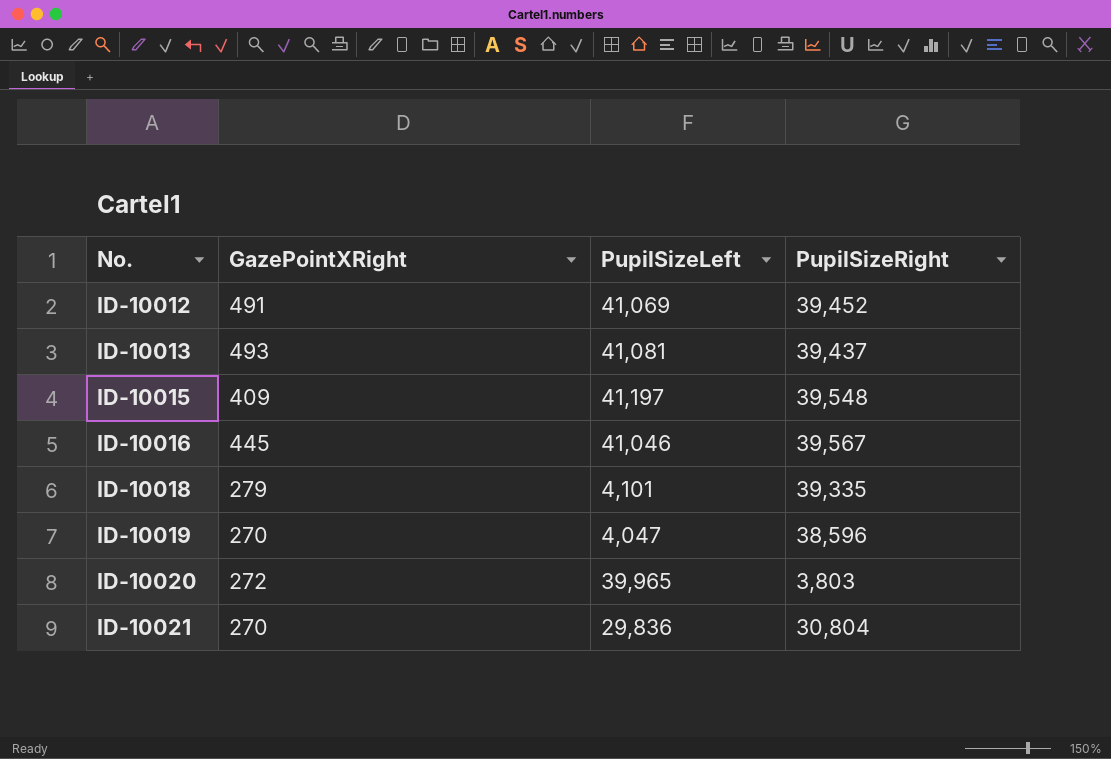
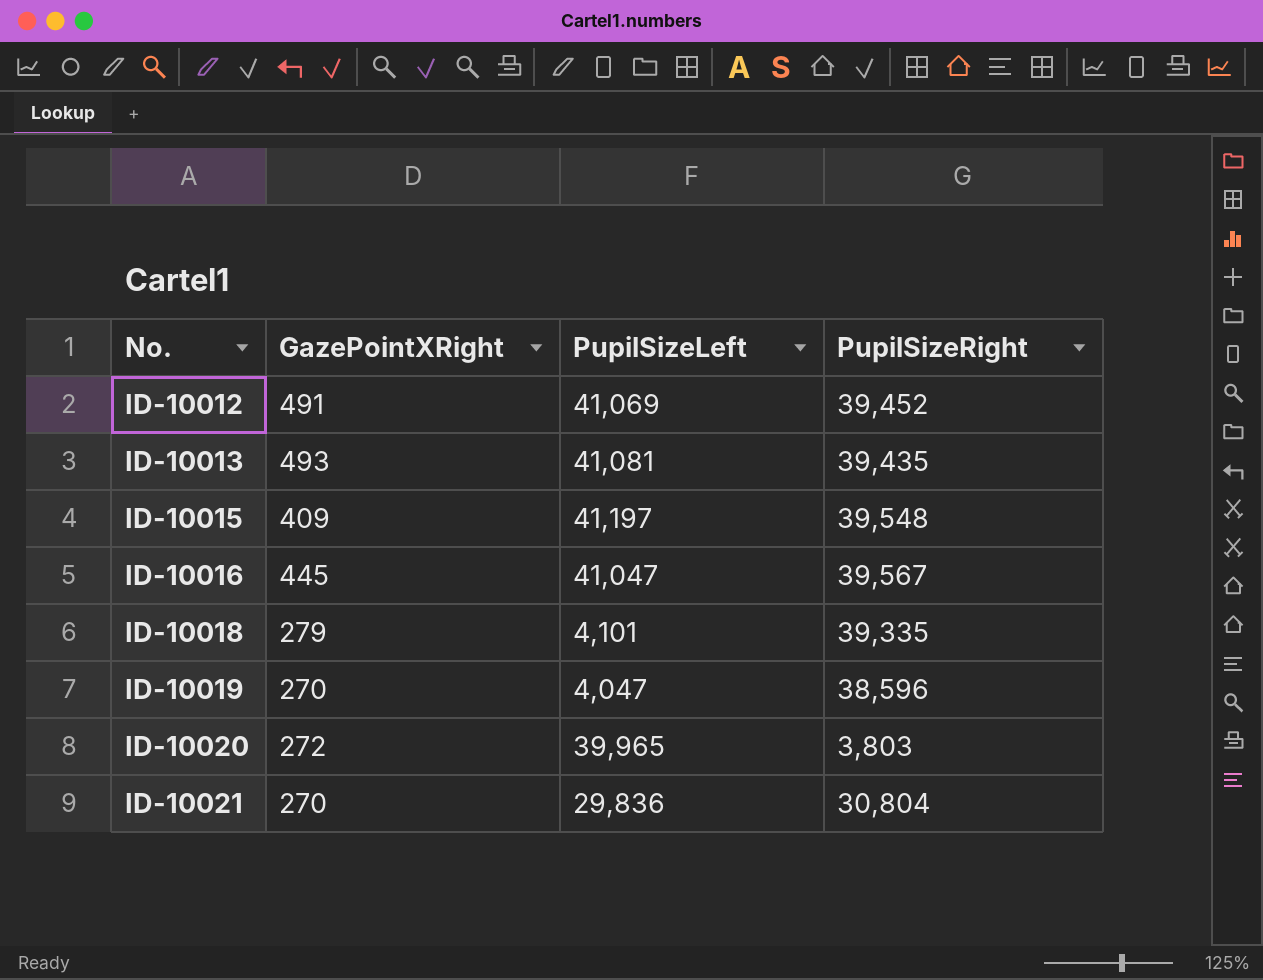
ID-10013 | PupilSizeRight: 39,437 -> 39,435
ID-10016 | PupilSizeLeft: 41,046 -> 41,047

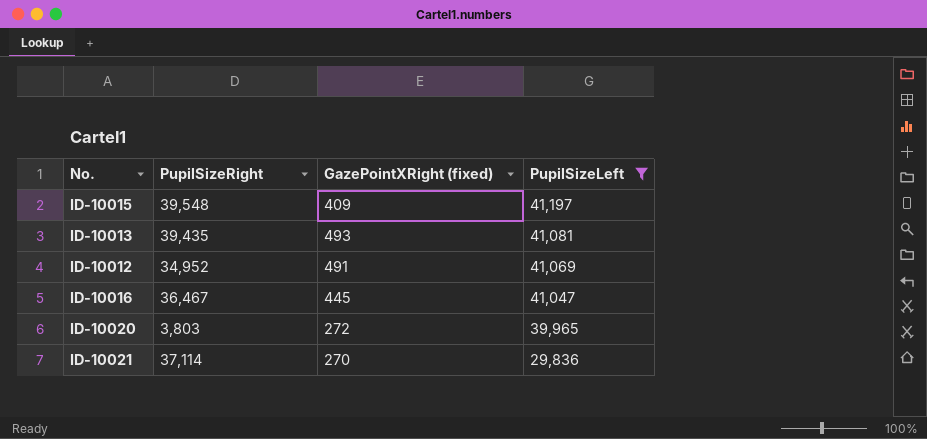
filter: none -> PupilSizeLeft >= 29,836
row order: No. ascending -> PupilSizeLeft descending
column PupilSizeRight | position: 4 -> 2
column name: GazePointXRight -> GazePointXRight (fixed)
ID-10012 | PupilSizeRight: 39,452 -> 34,952
ID-10016 | PupilSizeRight: 39,567 -> 36,467
ID-10021 | PupilSizeRight: 30,804 -> 37,114

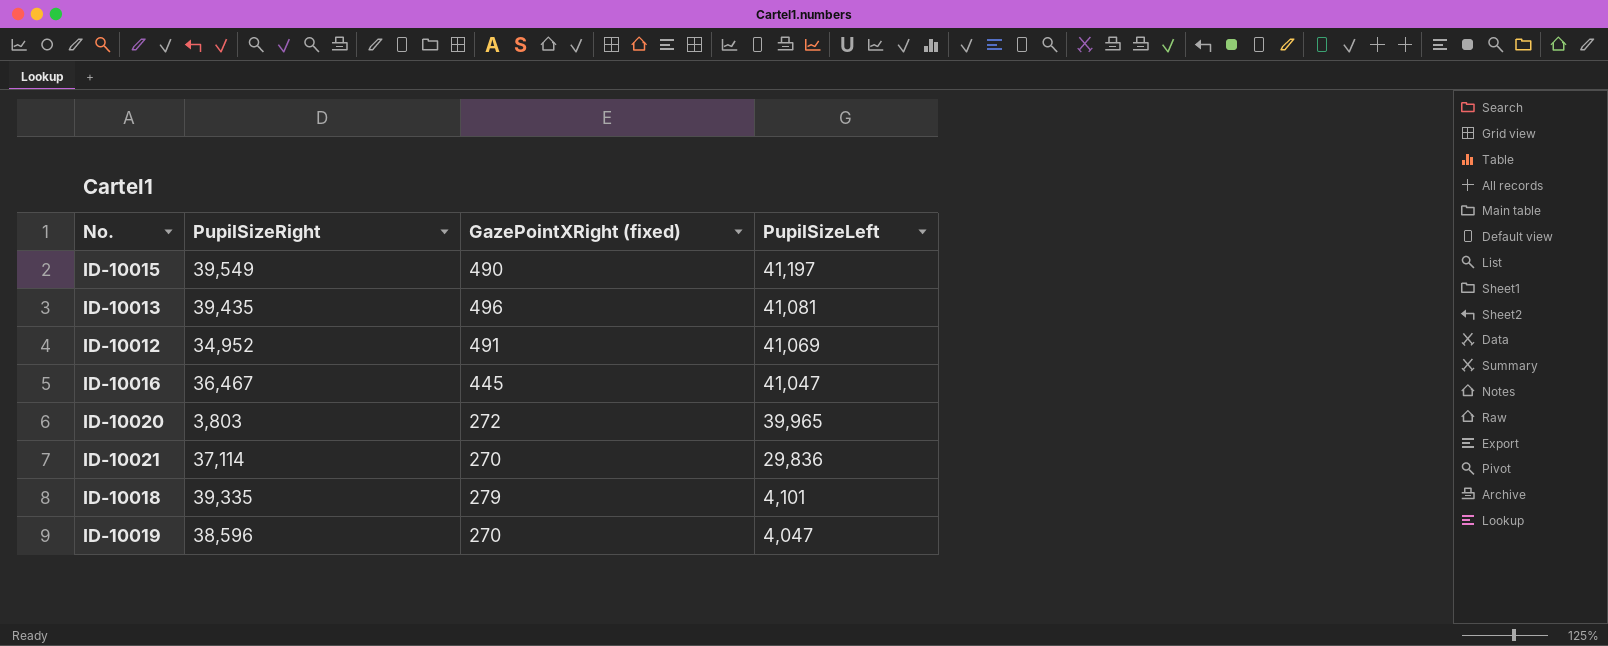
filter: PupilSizeLeft >= 29,836 -> none
ID-10015 | PupilSizeRight: 39,548 -> 39,549
ID-10015 | GazePointXRight (fixed): 409 -> 490
ID-10013 | GazePointXRight (fixed): 493 -> 496

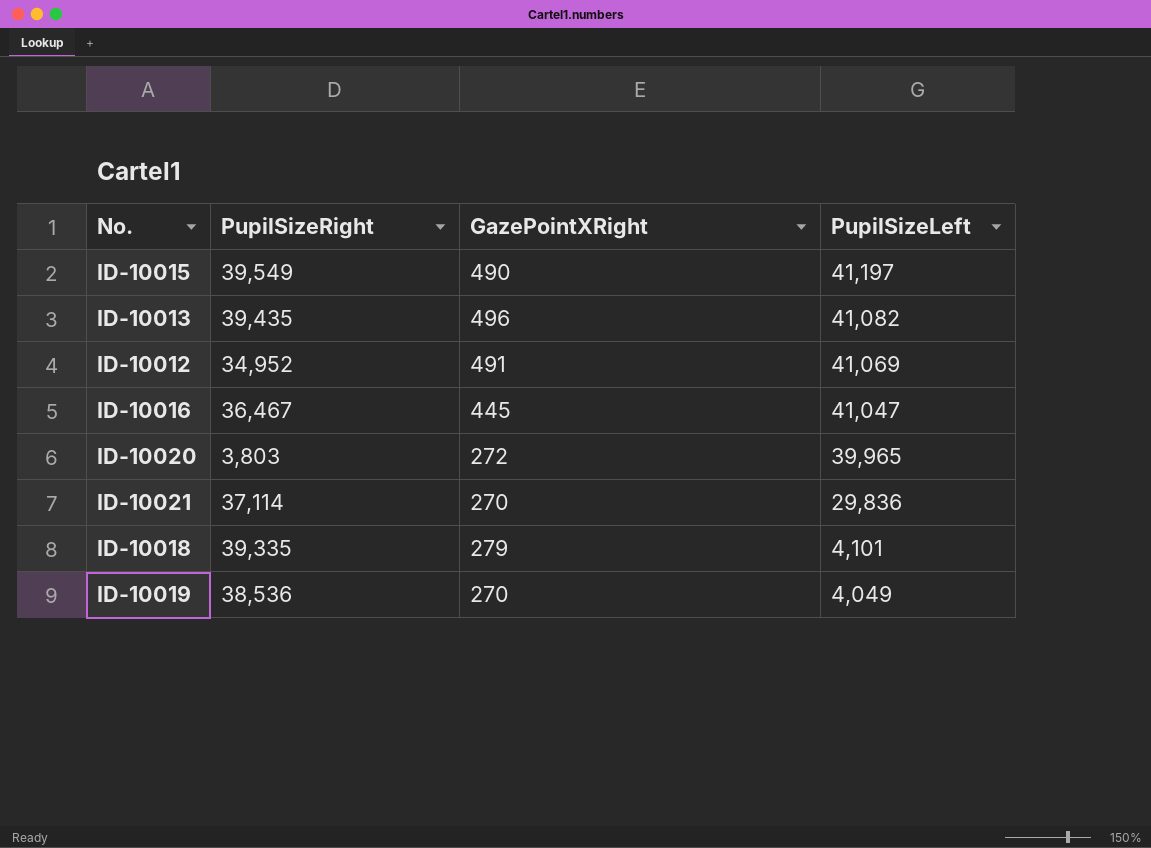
column name: GazePointXRight (fixed) -> GazePointXRight
ID-10013 | PupilSizeLeft: 41,081 -> 41,082
ID-10019 | PupilSizeRight: 38,596 -> 38,536
ID-10019 | PupilSizeLeft: 4,047 -> 4,049

